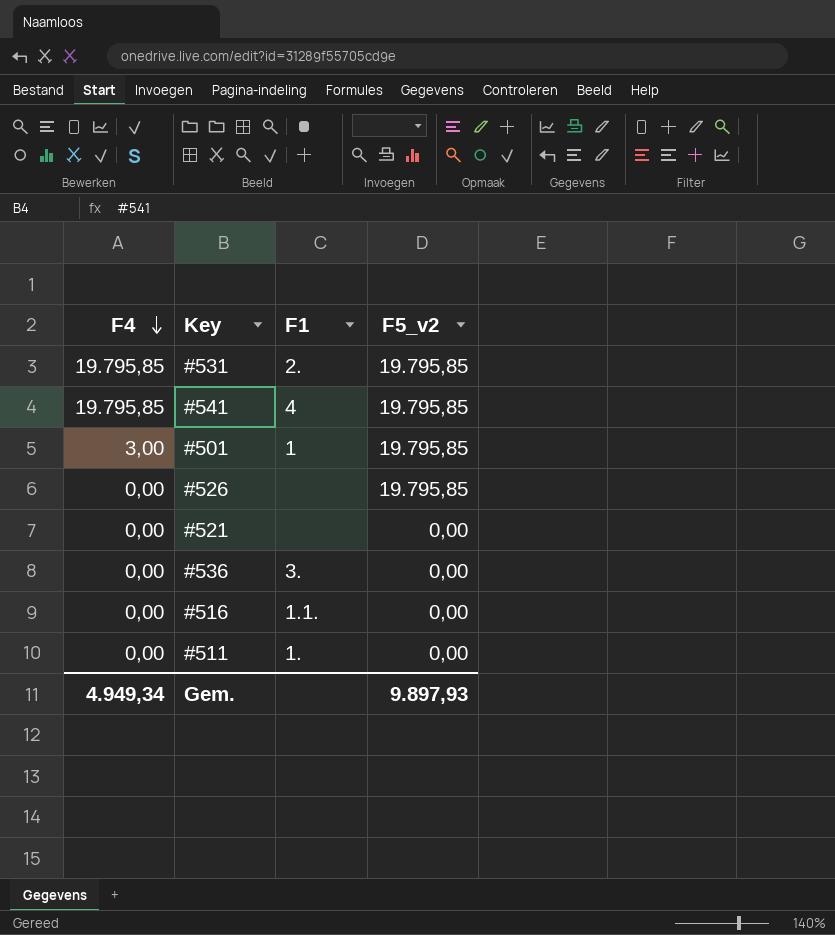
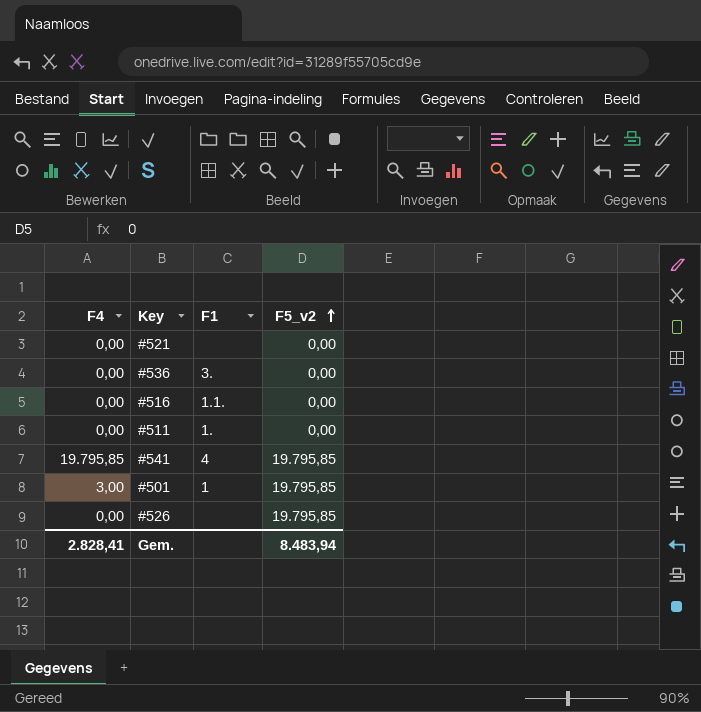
row order: F4 descending -> F5_v2 ascending
row #531: 19.795,85 | 2. | 19.795,85 -> none
Gem. | F4: 4.949,34 -> 2.828,41
Gem. | F5_v2: 9.897,93 -> 8.483,94

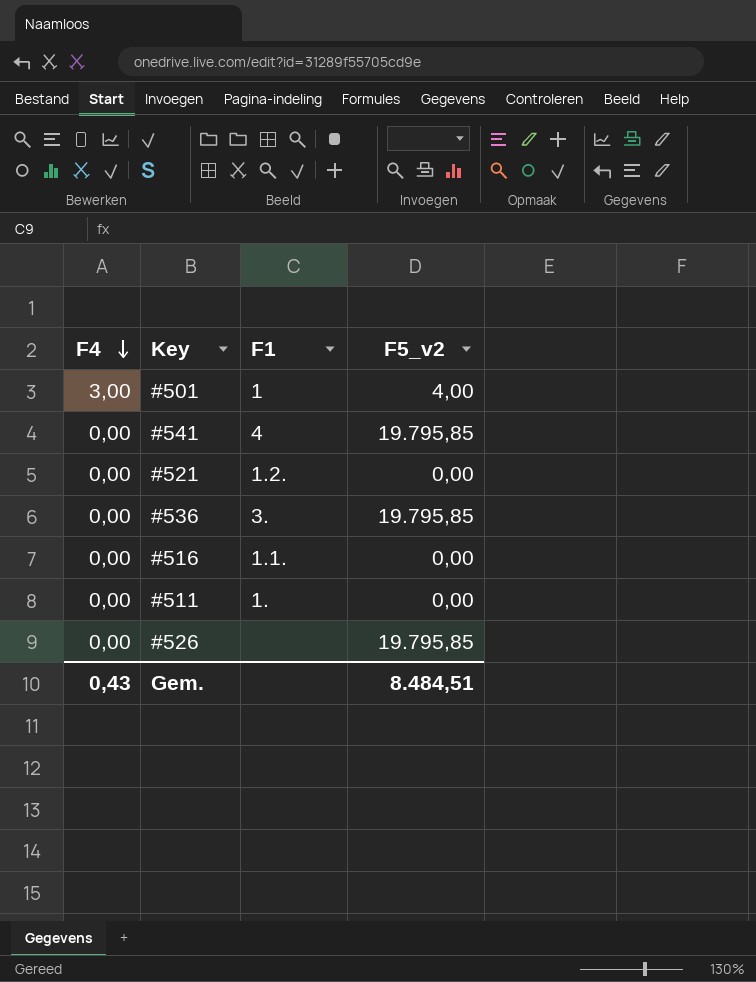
row order: F5_v2 ascending -> F4 descending
#501 | F5_v2: 19.795,85 -> 4,00
#541 | F4: 19.795,85 -> 0,00
#521 | F1: none -> 1.2.
#536 | F5_v2: 0,00 -> 19.795,85
Gem. | F4: 2.828,41 -> 0,43
Gem. | F5_v2: 8.483,94 -> 8.484,51

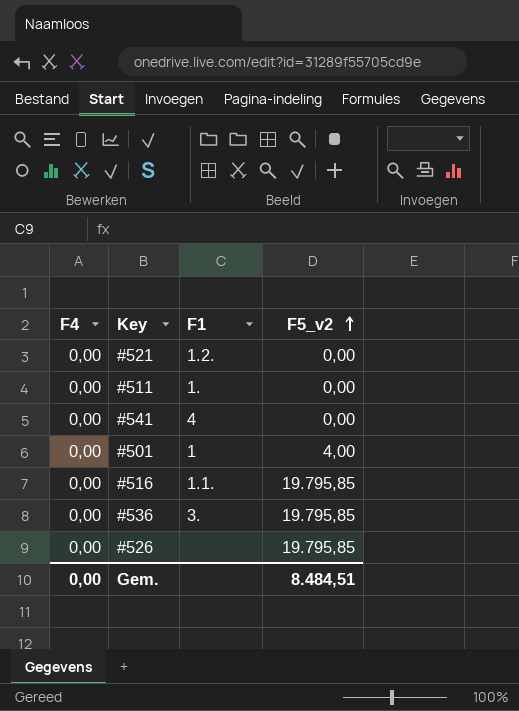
row order: F4 descending -> F5_v2 ascending
#541 | F5_v2: 19.795,85 -> 0,00
#501 | F4: 3,00 -> 0,00
#516 | F5_v2: 0,00 -> 19.795,85
Gem. | F4: 0,43 -> 0,00

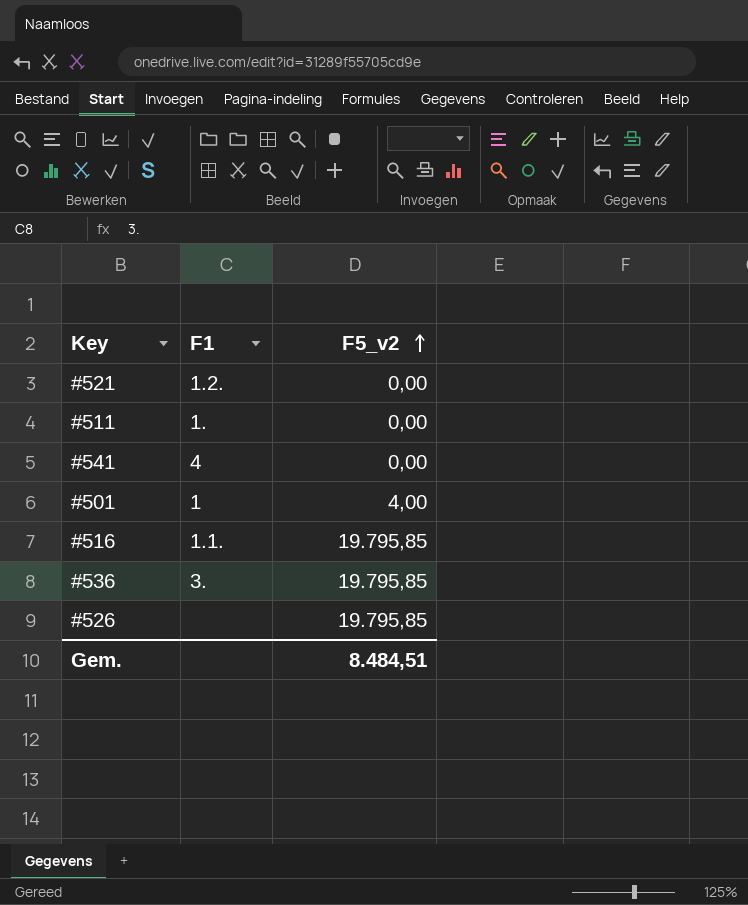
column F4 | position: 1 -> none

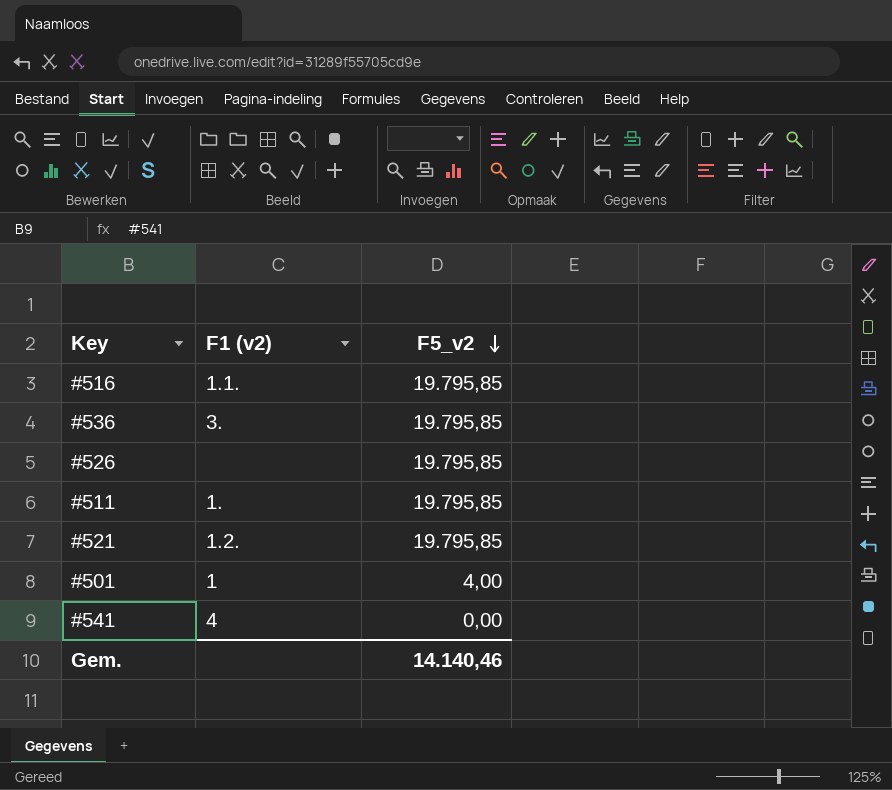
row order: F5_v2 ascending -> F5_v2 descending
column name: F1 -> F1 (v2)
#511 | F5_v2: 0,00 -> 19.795,85
#521 | F5_v2: 0,00 -> 19.795,85
Gem. | F5_v2: 8.484,51 -> 14.140,46

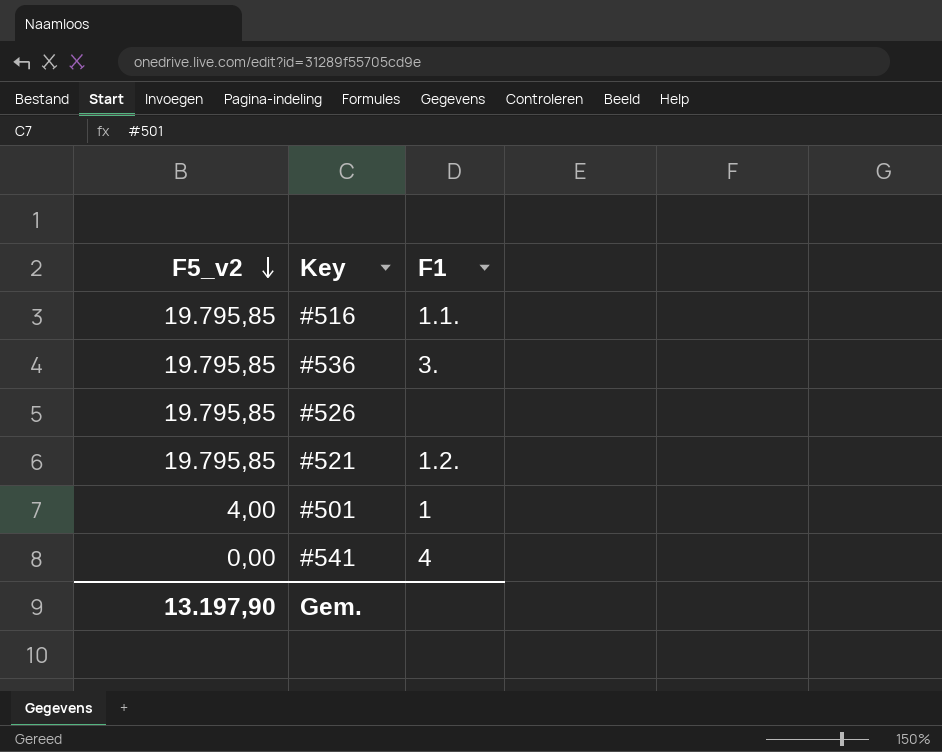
column F5_v2 | position: 3 -> 1
column name: F1 (v2) -> F1
row #511: 1. | 19.795,85 -> none
Gem. | F5_v2: 14.140,46 -> 13.197,90

